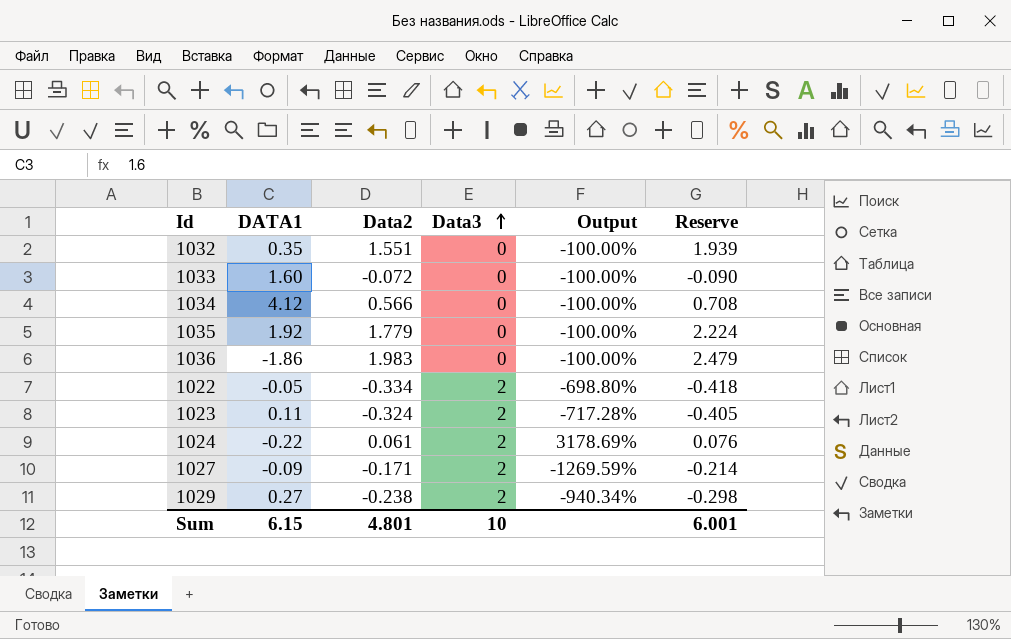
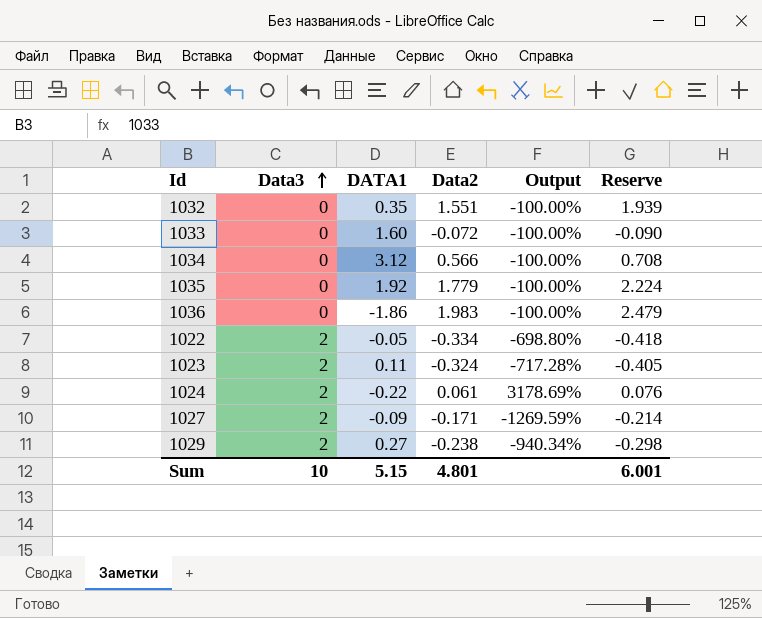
column Data3 | position: 4 -> 2
1034 | DATA1: 4.12 -> 3.12
Sum | DATA1: 6.15 -> 5.15

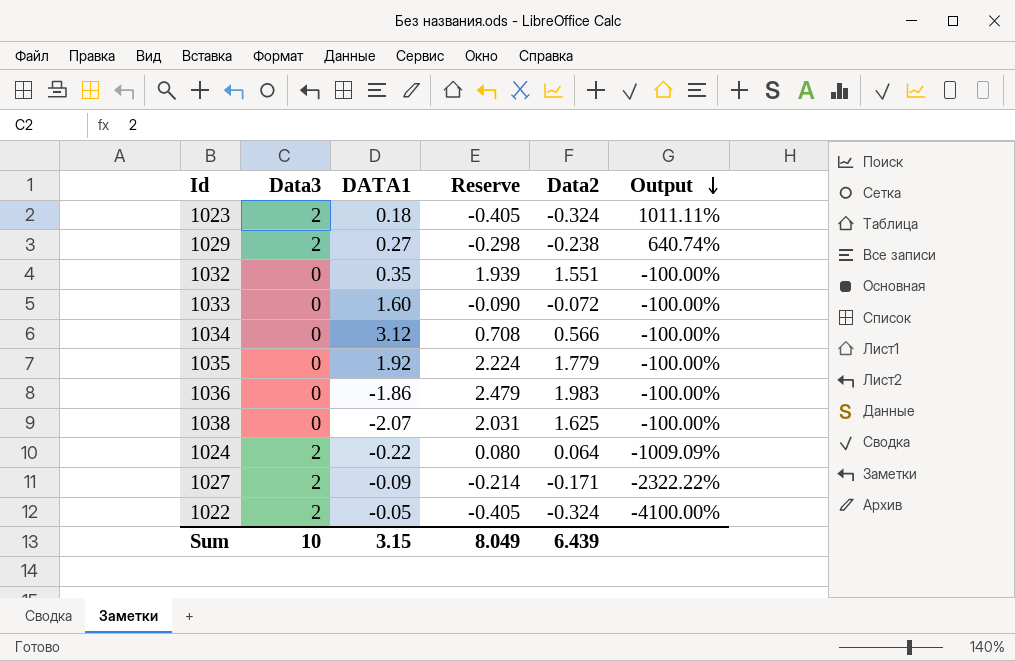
row order: Data3 ascending -> Output descending
column Reserve | position: 6 -> 4
column Output | formula: ([Data3] - [Data2]) / [Data2] -> ([Data3] - [DATA1]) / [DATA1]
1023 | DATA1: 0.11 -> 0.18
row 1038: none -> 0 | -2.07 | 2.031 | 1.625 | -100.00%
1024 | Reserve: 0.076 -> 0.080
1024 | Data2: 0.061 -> 0.064
1022 | Reserve: -0.418 -> -0.405
1022 | Data2: -0.334 -> -0.324
Sum | DATA1: 5.15 -> 3.15
Sum | Reserve: 6.001 -> 8.049
Sum | Data2: 4.801 -> 6.439

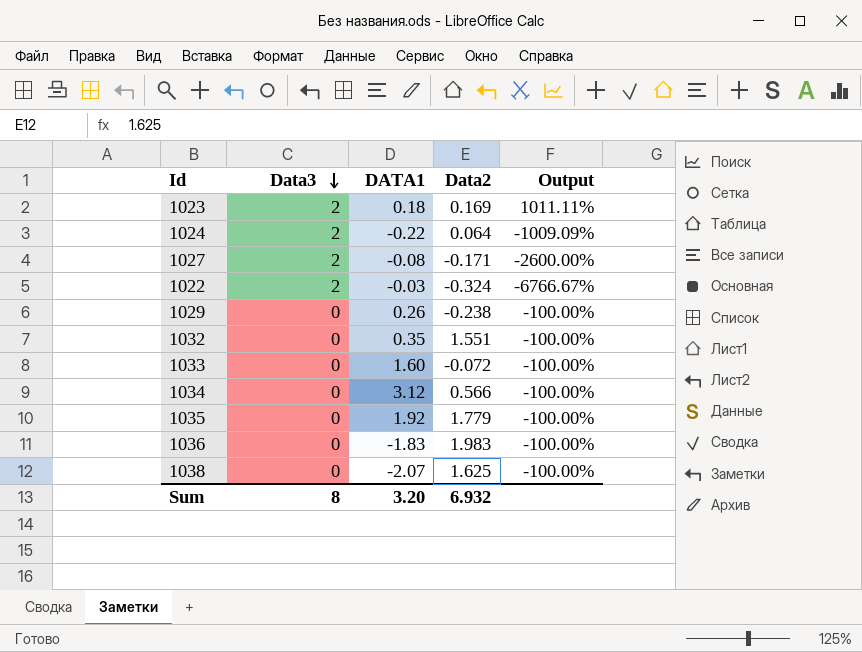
row order: Output descending -> Data3 descending
column Reserve | formula: [Data2] * 1.25 -> none
1023 | Data2: -0.324 -> 0.169
1027 | DATA1: -0.09 -> -0.08
1027 | Output: -2322.22% -> -2600.00%
1022 | DATA1: -0.05 -> -0.03
1022 | Output: -4100.00% -> -6766.67%
1029 | Data3: 2 -> 0
1029 | DATA1: 0.27 -> 0.26
1029 | Output: 640.74% -> -100.00%
1036 | DATA1: -1.86 -> -1.83
Sum | Data3: 10 -> 8
Sum | DATA1: 3.15 -> 3.20
Sum | Data2: 6.439 -> 6.932

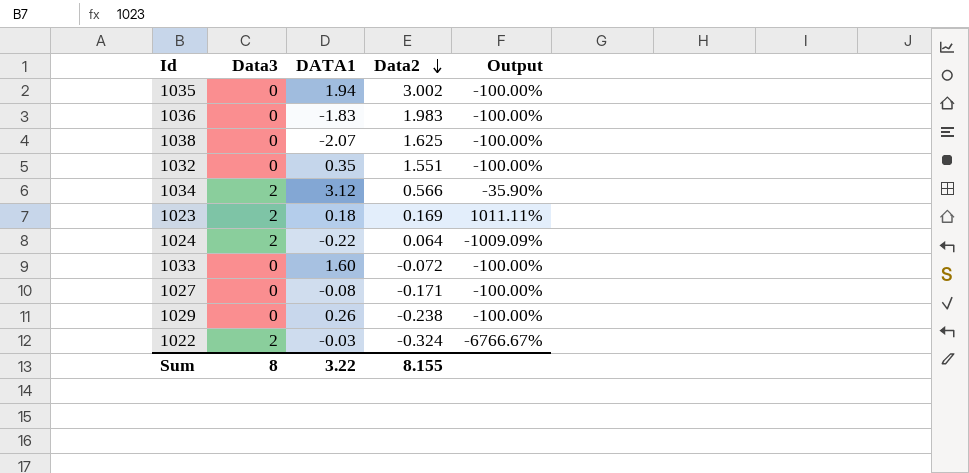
row order: Data3 descending -> Data2 descending
1035 | DATA1: 1.92 -> 1.94
1035 | Data2: 1.779 -> 3.002
1034 | Data3: 0 -> 2
1034 | Output: -100.00% -> -35.90%
1027 | Data3: 2 -> 0
1027 | Output: -2600.00% -> -100.00%
Sum | DATA1: 3.20 -> 3.22
Sum | Data2: 6.932 -> 8.155

